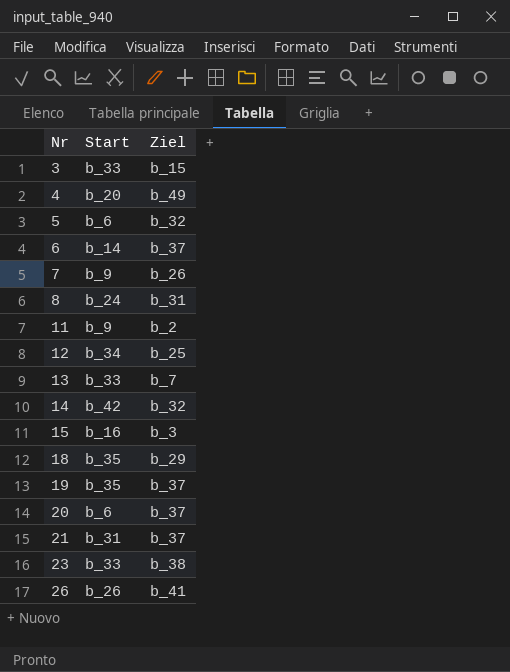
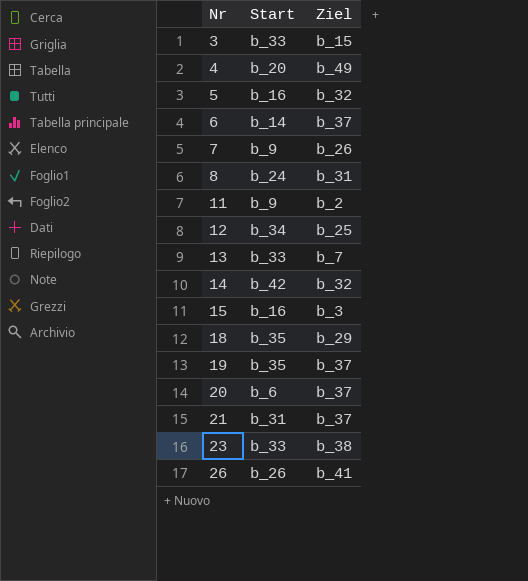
5 | Start: b_6 -> b_16

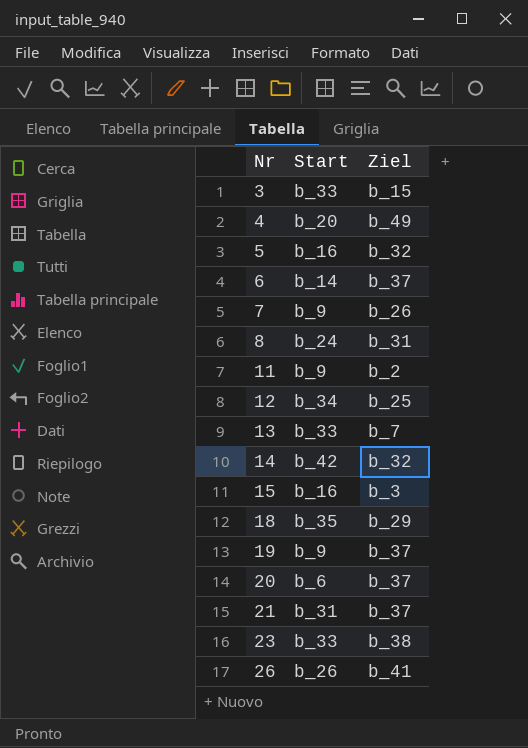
19 | Start: b_35 -> b_9

